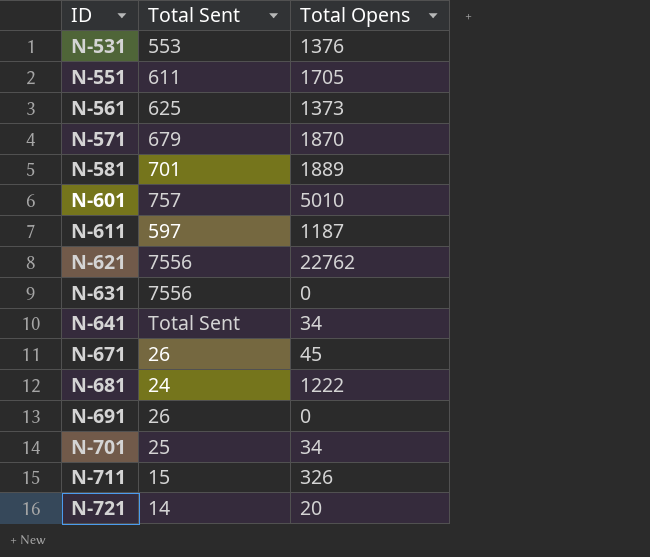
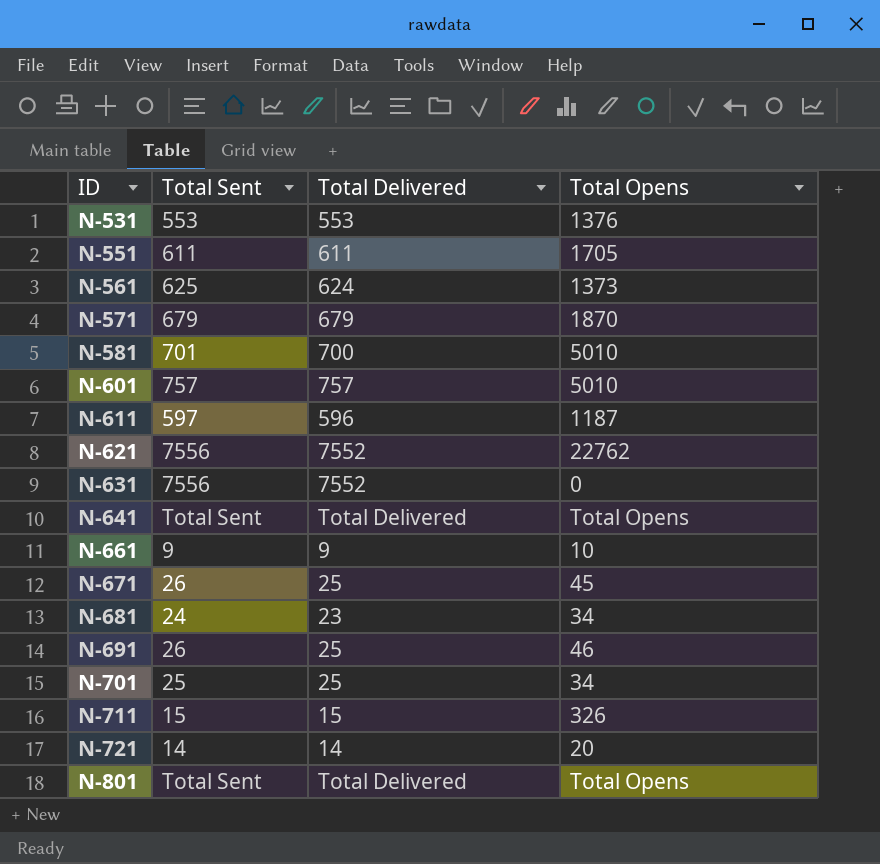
column Total Delivered | position: none -> 3
N-581 | Total Opens: 1889 -> 5010
N-641 | Total Opens: 34 -> Total Opens
row N-661: none -> 9 | 9 | 10
N-681 | Total Opens: 1222 -> 34
N-691 | Total Opens: 0 -> 46
row N-801: none -> Total Sent | Total Delivered | Total Opens

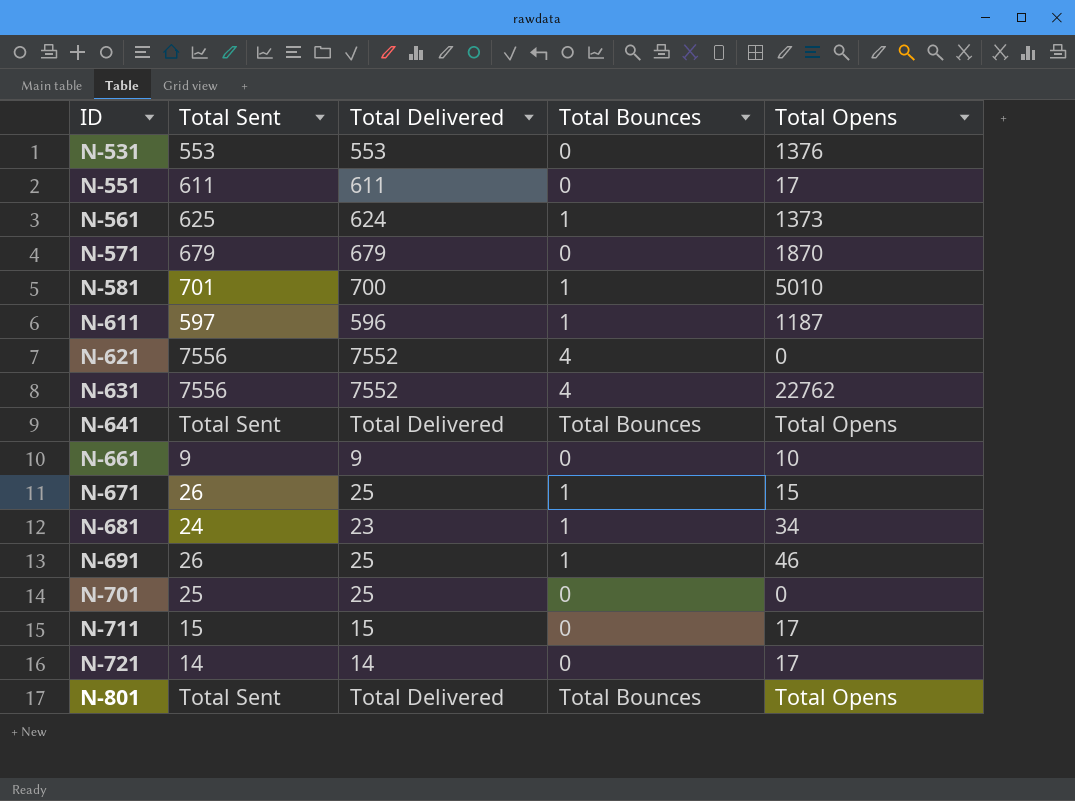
column Total Bounces | position: none -> 4
row N-601: 757 | 757 | 5010 -> none
N-551 | Total Opens: 1705 -> 17
N-621 | Total Opens: 22762 -> 0
N-631 | Total Opens: 0 -> 22762
N-671 | Total Opens: 45 -> 15
N-701 | Total Opens: 34 -> 0
N-711 | Total Opens: 326 -> 17
N-721 | Total Opens: 20 -> 17

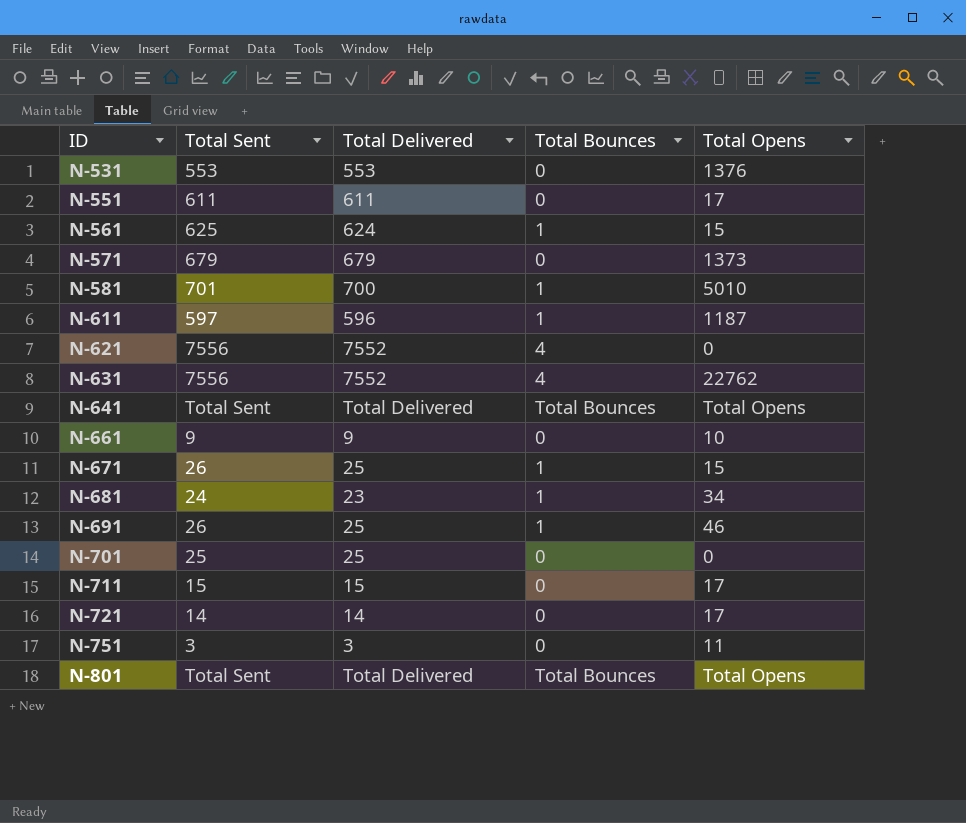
N-561 | Total Opens: 1373 -> 15
N-571 | Total Opens: 1870 -> 1373
row N-751: none -> 3 | 3 | 0 | 11

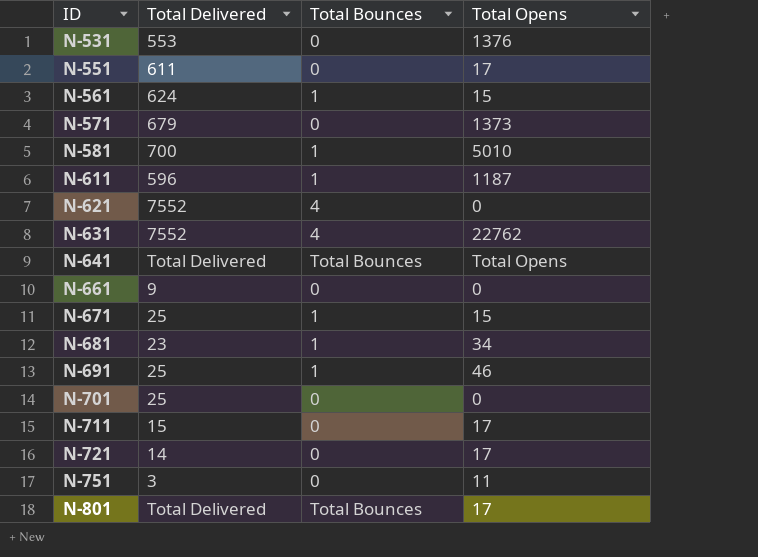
column Total Sent | position: 2 -> none
N-661 | Total Opens: 10 -> 0
N-801 | Total Opens: Total Opens -> 17

